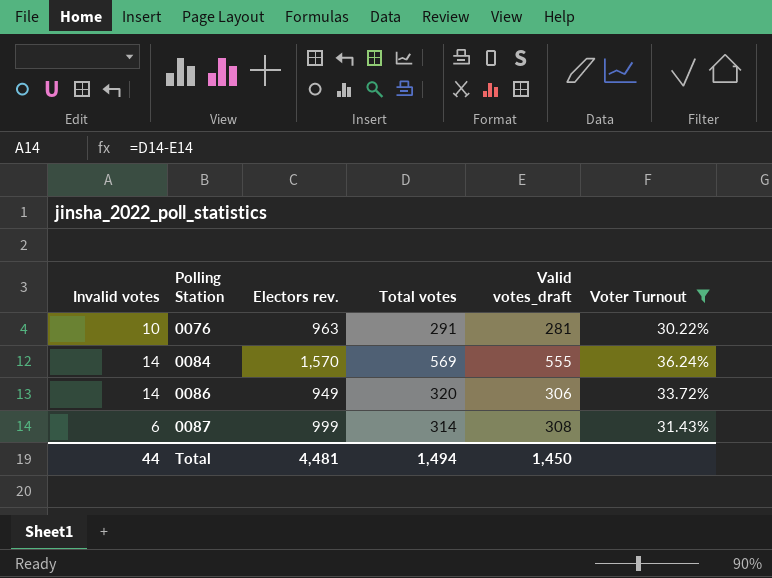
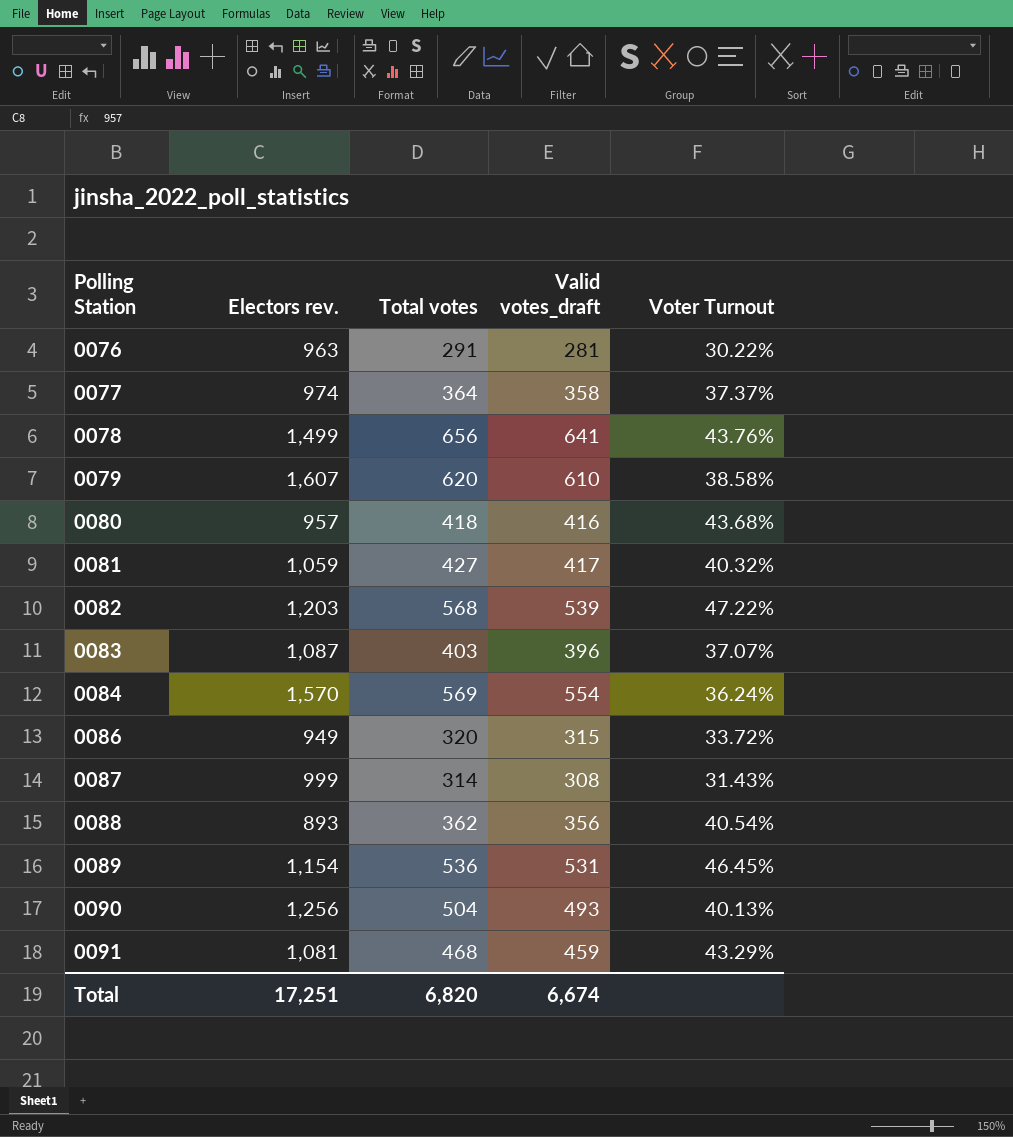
filter: Voter Turnout <= 36.24% -> none
column Invalid votes | formula: [Total votes] - [Valid votes_draft] -> none
0084 | Valid votes_draft: 555 -> 554
0086 | Valid votes_draft: 306 -> 315
Total | Electors rev.: 4,481 -> 17,251
Total | Total votes: 1,494 -> 6,820
Total | Valid votes_draft: 1,450 -> 6,674

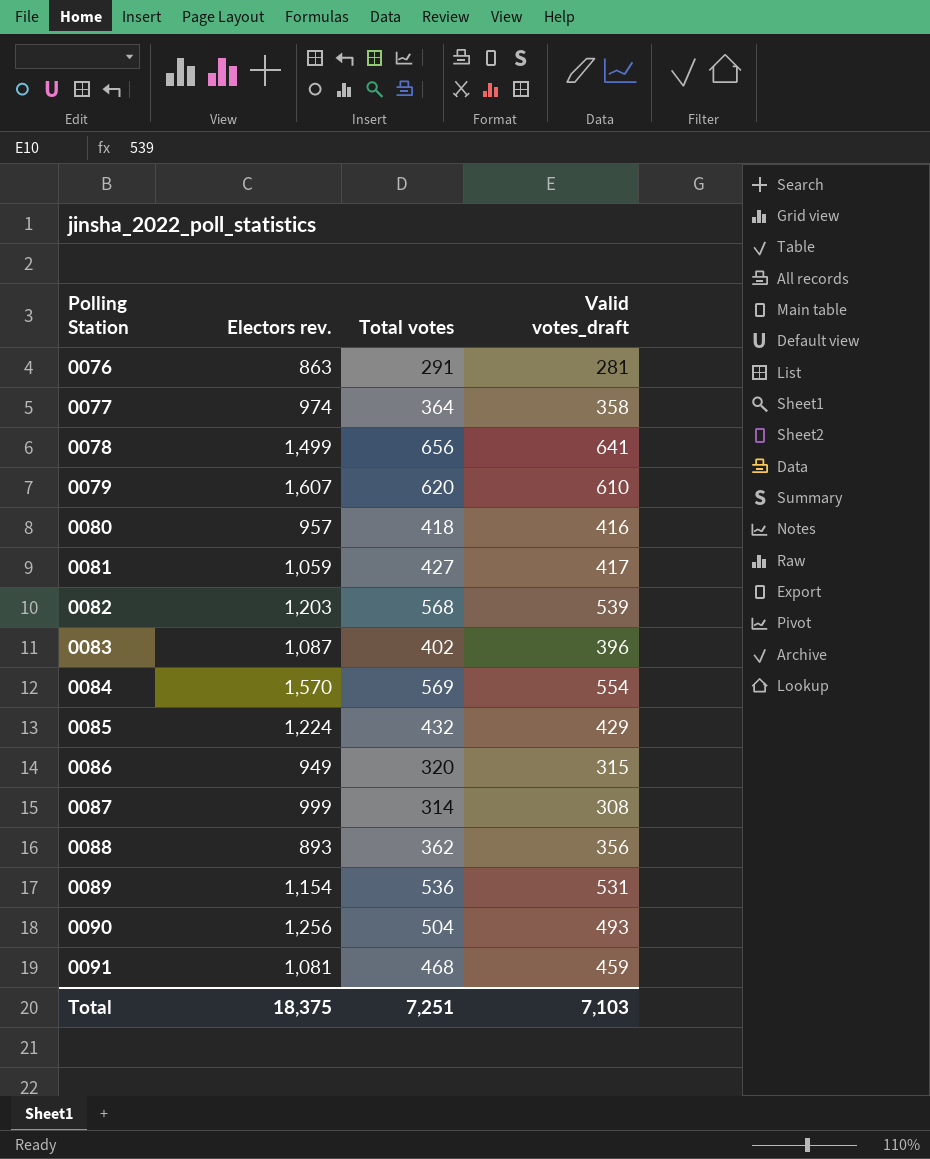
column Voter Turnout | formula: [Total votes] / [Electors rev.] -> none
0076 | Electors rev.: 963 -> 863
0083 | Total votes: 403 -> 402
row 0085: none -> 1,224 | 432 | 429
Total | Electors rev.: 17,251 -> 18,375
Total | Total votes: 6,820 -> 7,251
Total | Valid votes_draft: 6,674 -> 7,103

